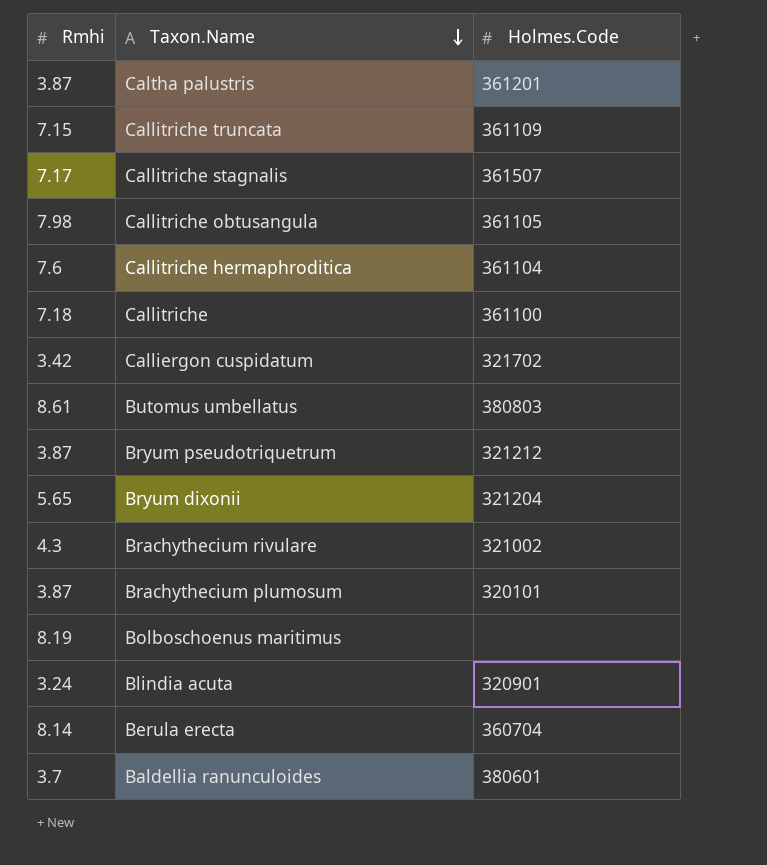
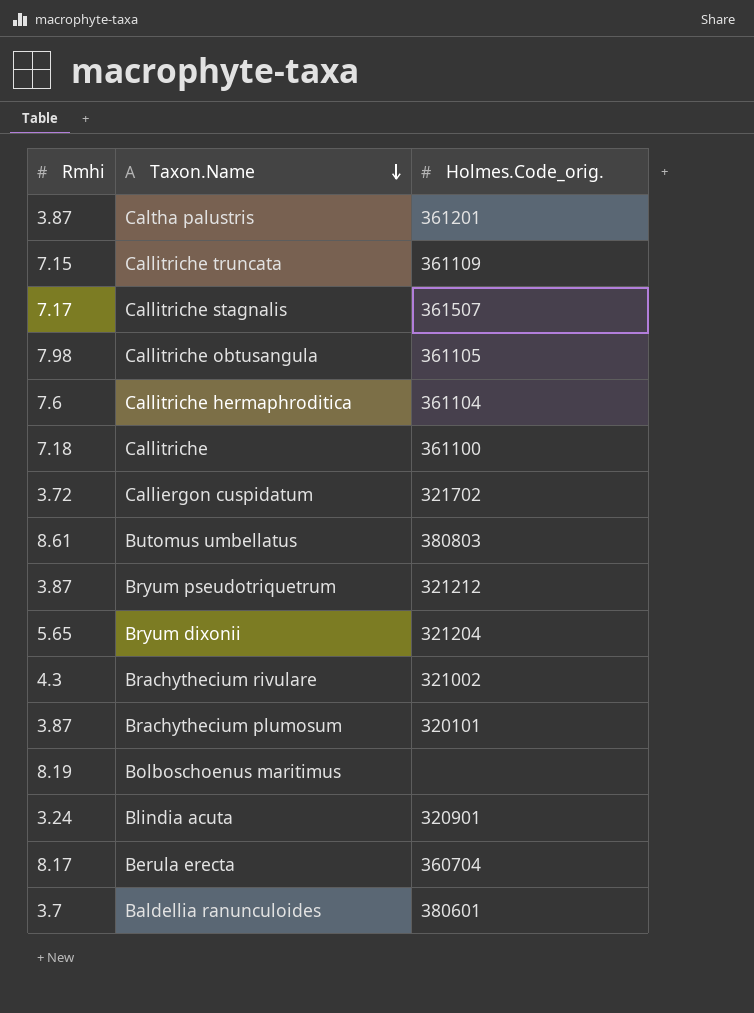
column name: Holmes.Code -> Holmes.Code_orig.
Calliergon cuspidatum | Rmhi: 3.42 -> 3.72
Berula erecta | Rmhi: 8.14 -> 8.17

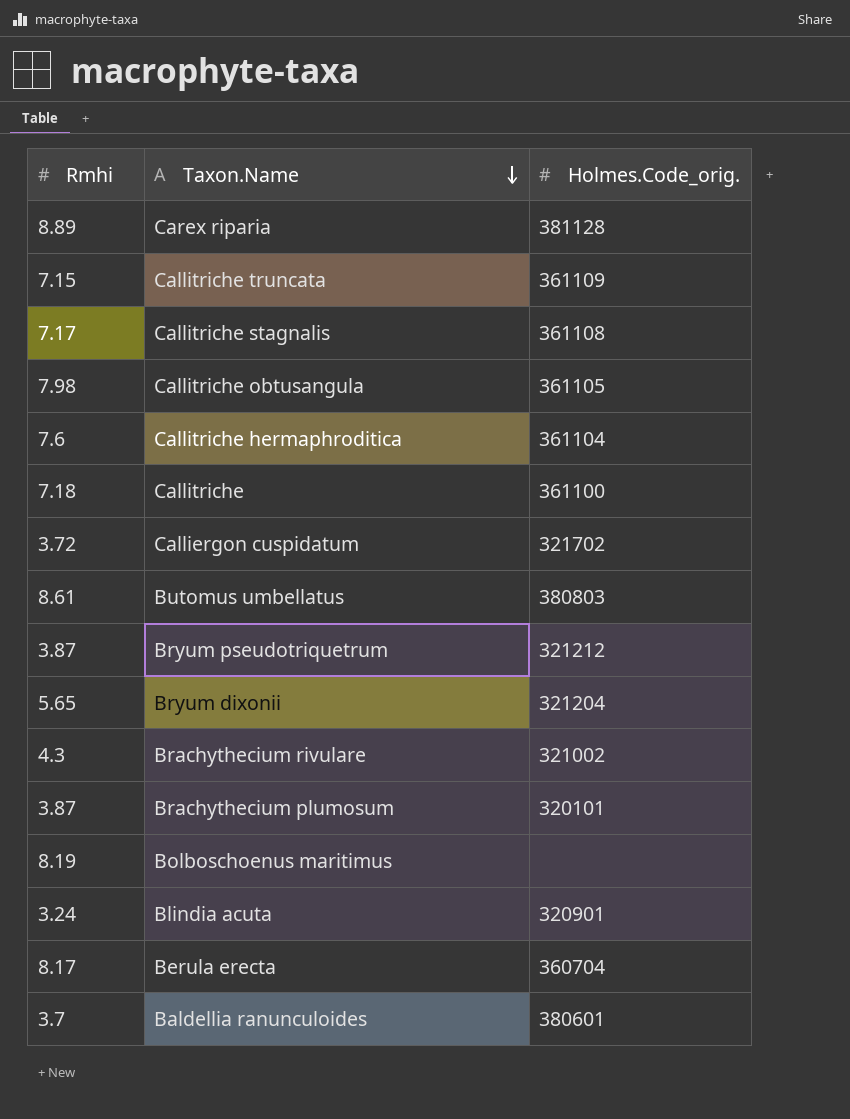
row Caltha palustris: 3.87 | 361201 -> none
row Carex riparia: none -> 8.89 | 381128
Callitriche stagnalis | Holmes.Code_orig.: 361507 -> 361108

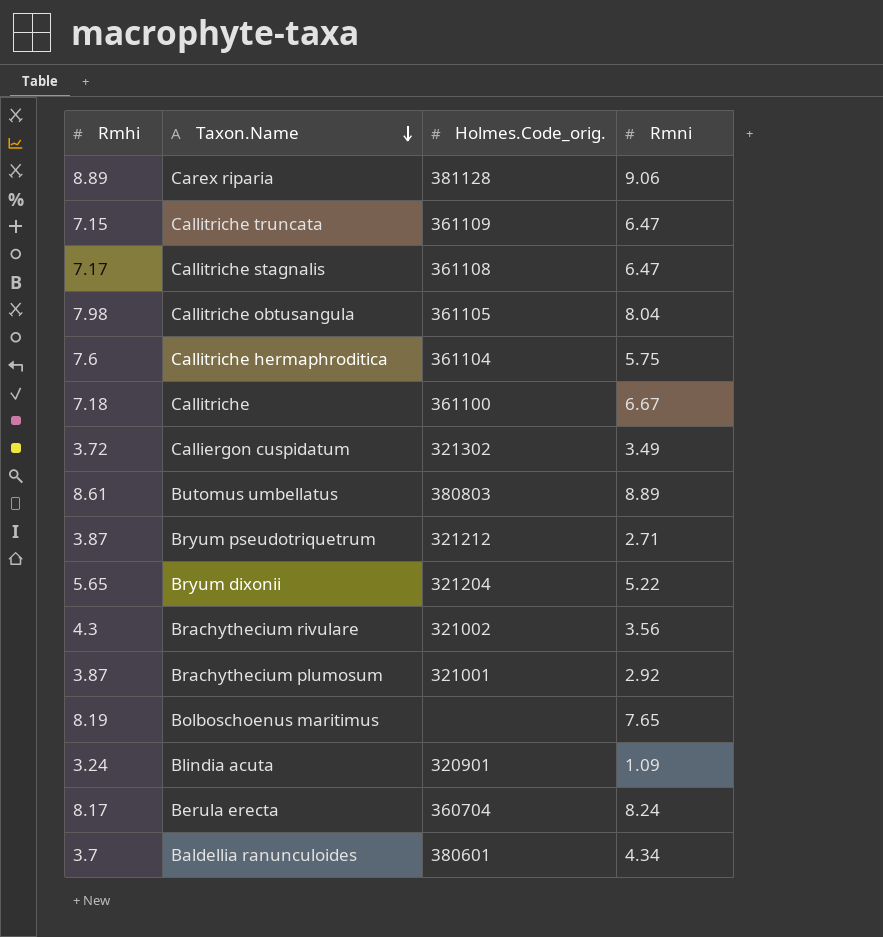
column Rmni | position: none -> 4
Calliergon cuspidatum | Holmes.Code_orig.: 321702 -> 321302
Brachythecium plumosum | Holmes.Code_orig.: 320101 -> 321001

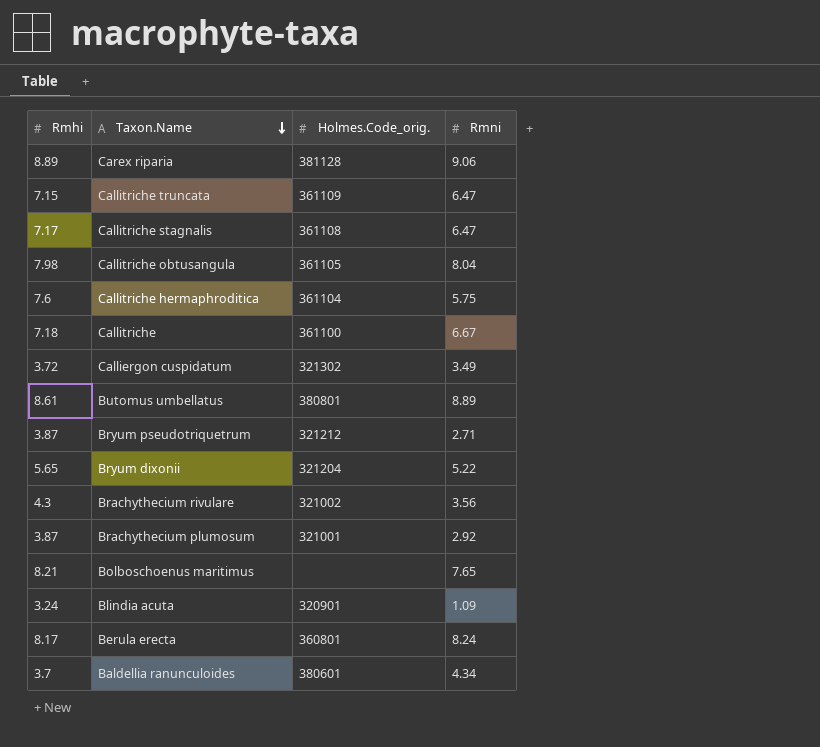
Butomus umbellatus | Holmes.Code_orig.: 380803 -> 380801
Bolboschoenus maritimus | Rmhi: 8.19 -> 8.21
Berula erecta | Holmes.Code_orig.: 360704 -> 360801

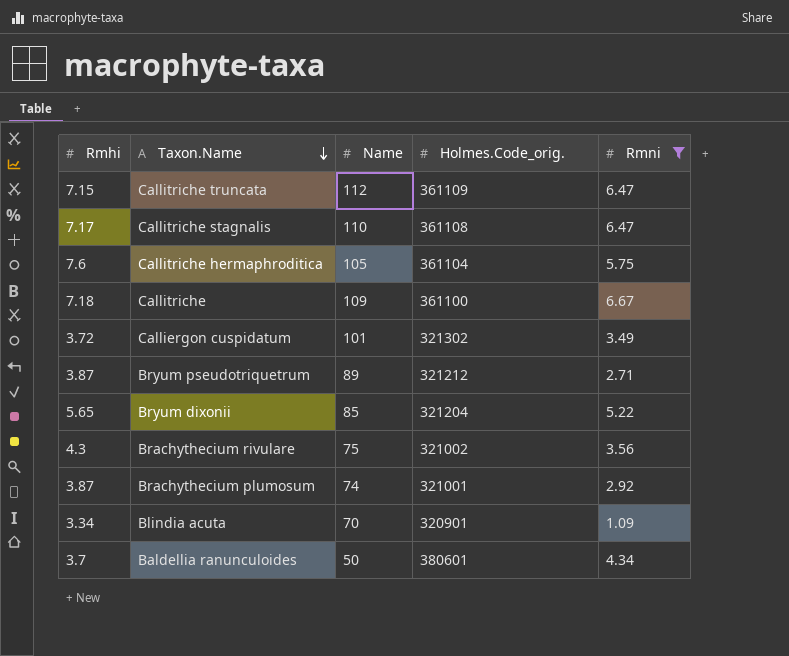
filter: none -> Rmni <= 6.67
column Name | position: none -> 3
Blindia acuta | Rmhi: 3.24 -> 3.34

